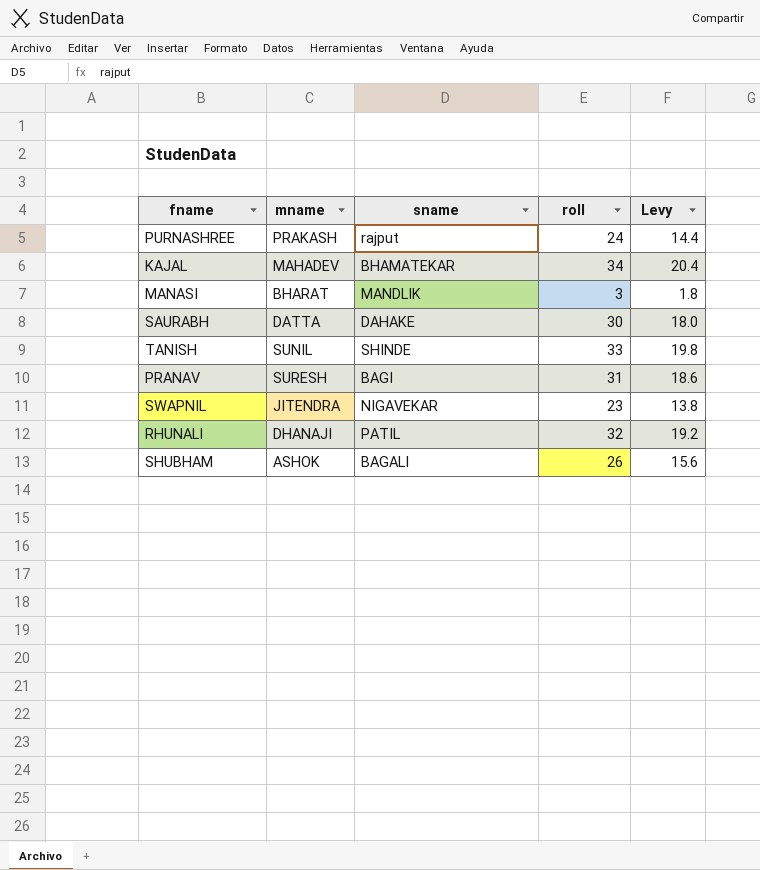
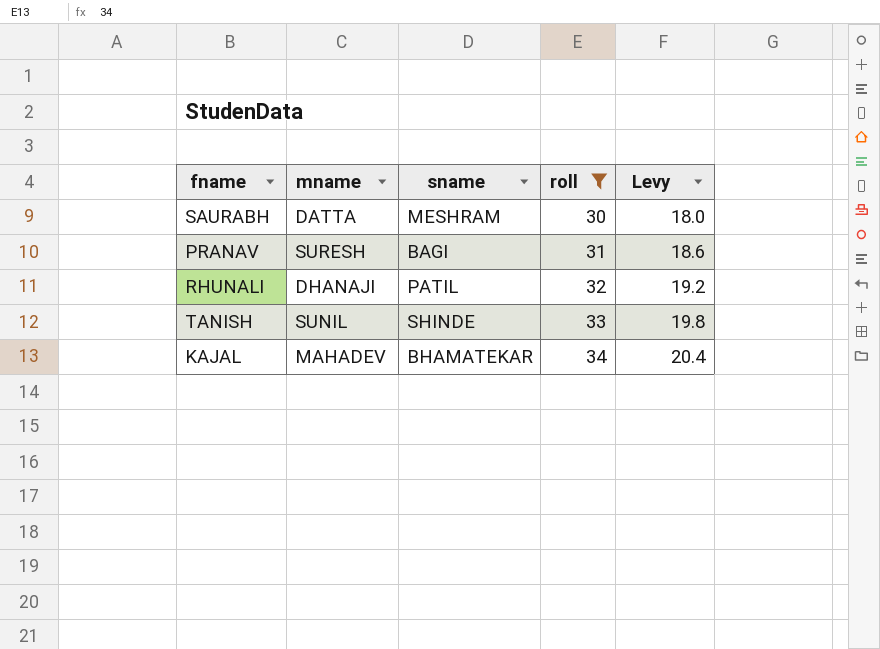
filter: none -> roll >= 30
row order: none -> roll ascending
SAURABH | sname: DAHAKE -> MESHRAM

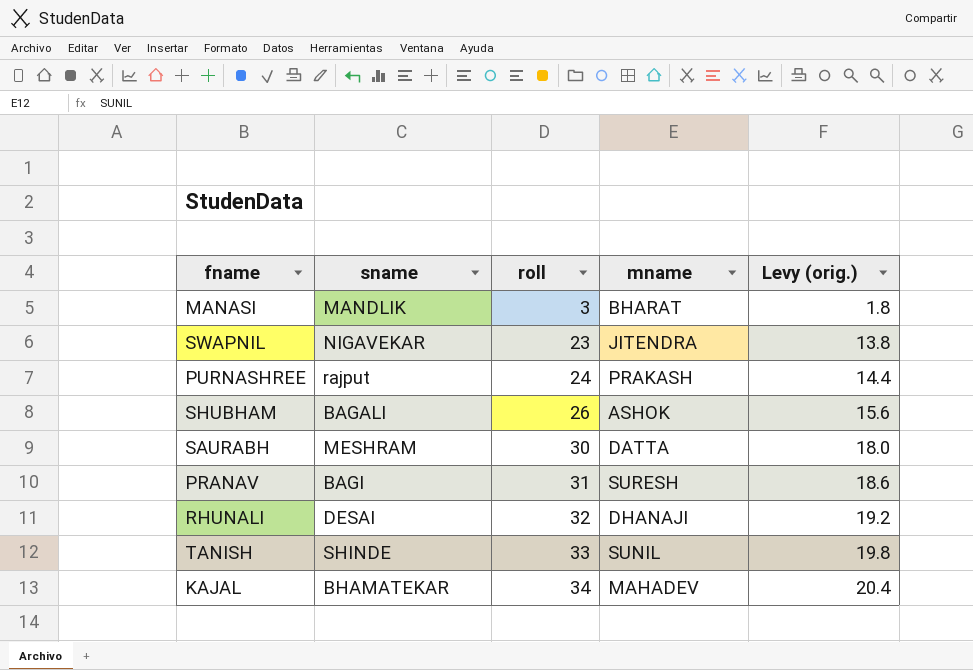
filter: roll >= 30 -> none
column mname | position: 2 -> 4
column name: Levy -> Levy (orig.)
RHUNALI | sname: PATIL -> DESAI

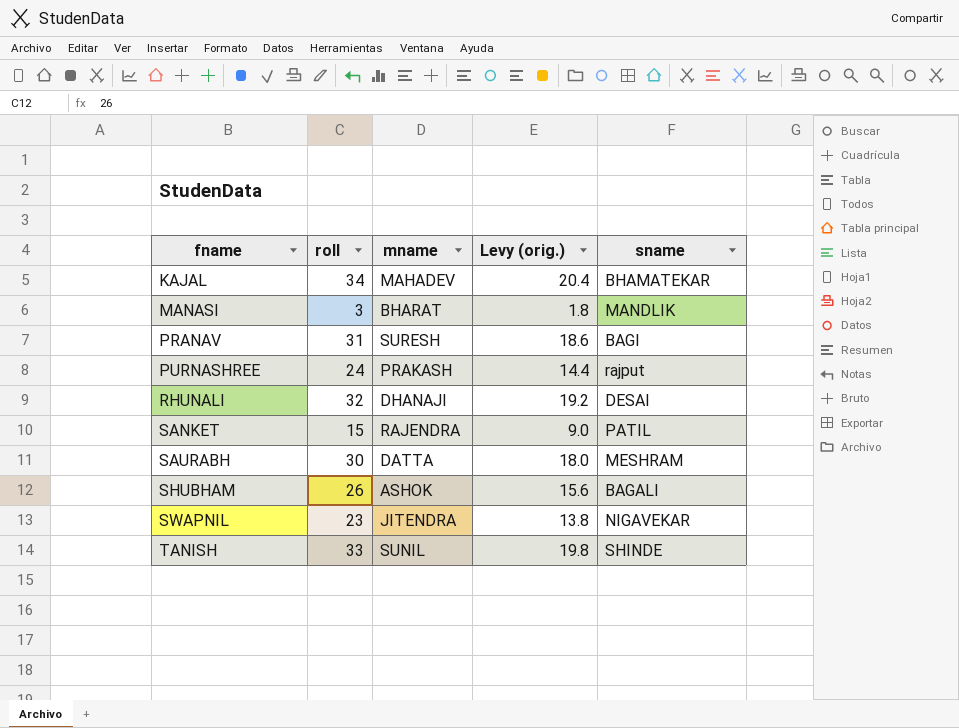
row order: roll ascending -> fname ascending
column sname | position: 2 -> 5
row SANKET: none -> 15 | RAJENDRA | 9.0 | PATIL

